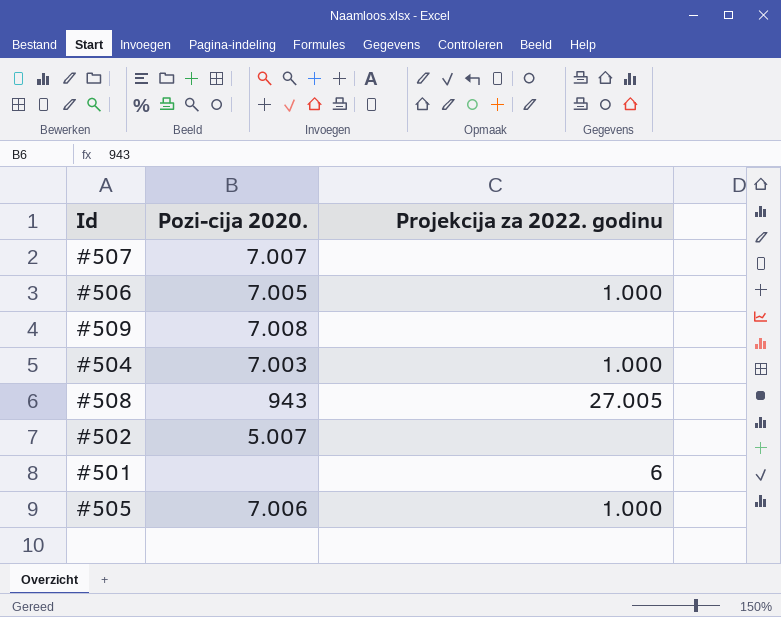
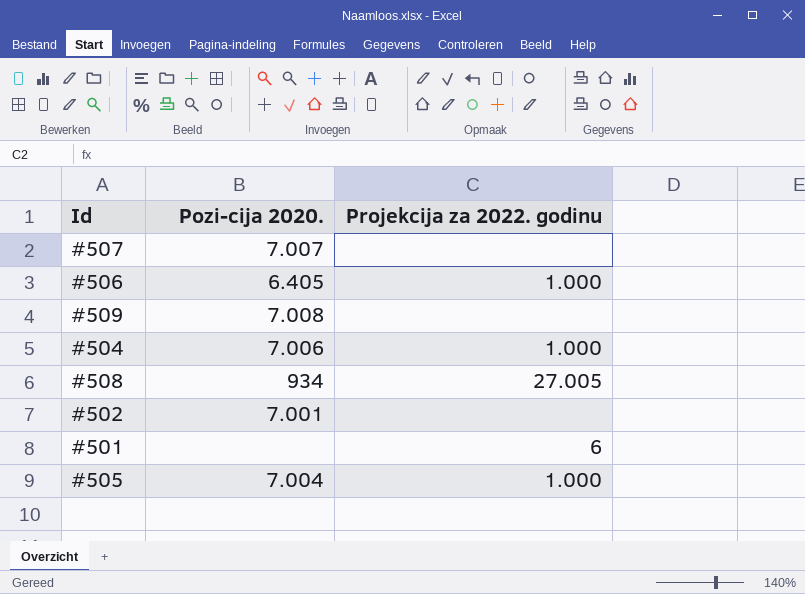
#506 | Pozi-cija 2020.: 7.005 -> 6.405
#504 | Pozi-cija 2020.: 7.003 -> 7.006
#508 | Pozi-cija 2020.: 943 -> 934
#502 | Pozi-cija 2020.: 5.007 -> 7.001
#505 | Pozi-cija 2020.: 7.006 -> 7.004

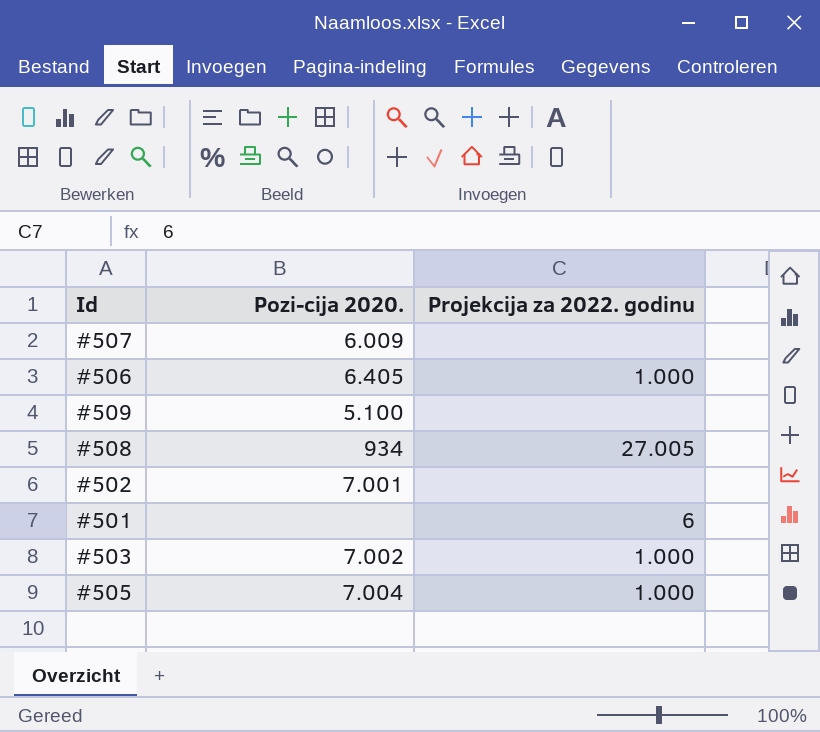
row #504: 7.006 | 1.000 -> none
#507 | Pozi-cija 2020.: 7.007 -> 6.009
#509 | Pozi-cija 2020.: 7.008 -> 5.100
row #503: none -> 7.002 | 1.000

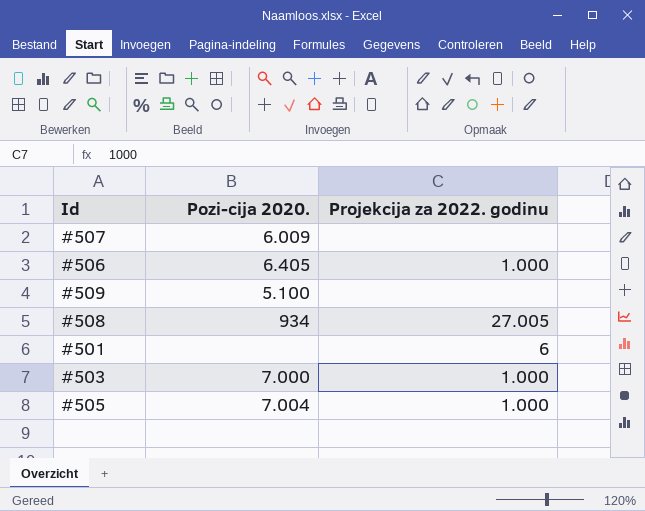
row #502: 7.001 | none -> none
#503 | Pozi-cija 2020.: 7.002 -> 7.000

